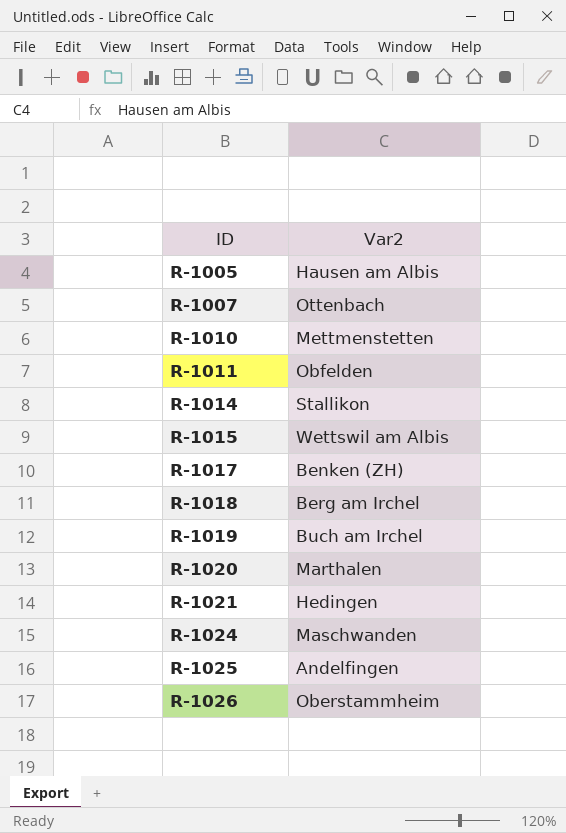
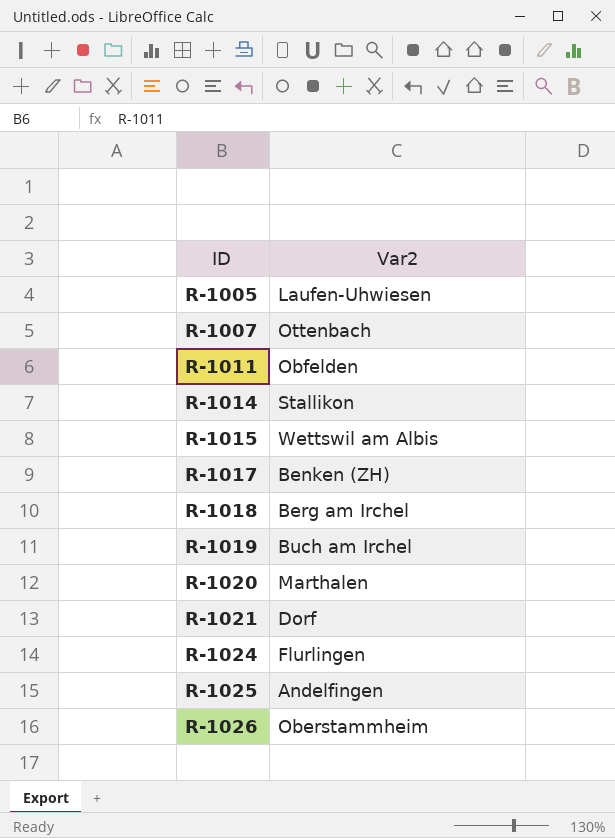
row R-1010: Mettmenstetten -> none
R-1005 | Var2: Hausen am Albis -> Laufen-Uhwiesen
R-1021 | Var2: Hedingen -> Dorf
R-1024 | Var2: Maschwanden -> Flurlingen

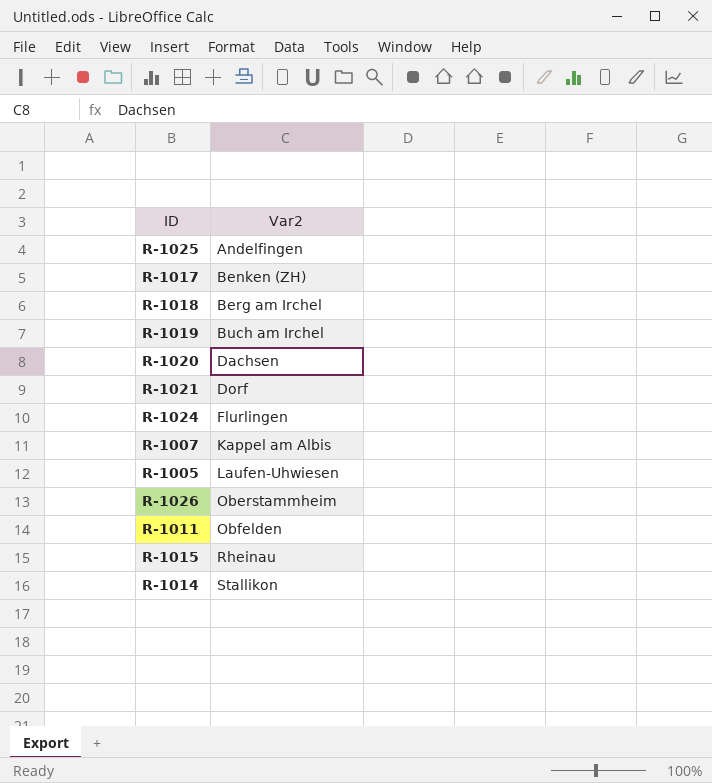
row order: ID ascending -> Var2 ascending
R-1020 | Var2: Marthalen -> Dachsen
R-1007 | Var2: Ottenbach -> Kappel am Albis
R-1015 | Var2: Wettswil am Albis -> Rheinau

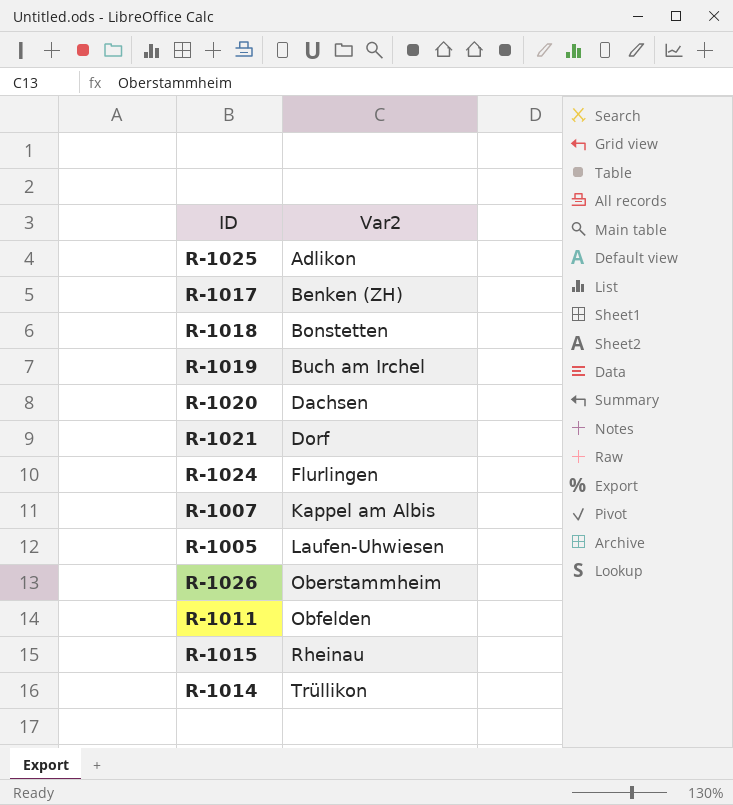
R-1025 | Var2: Andelfingen -> Adlikon
R-1018 | Var2: Berg am Irchel -> Bonstetten
R-1014 | Var2: Stallikon -> Trüllikon

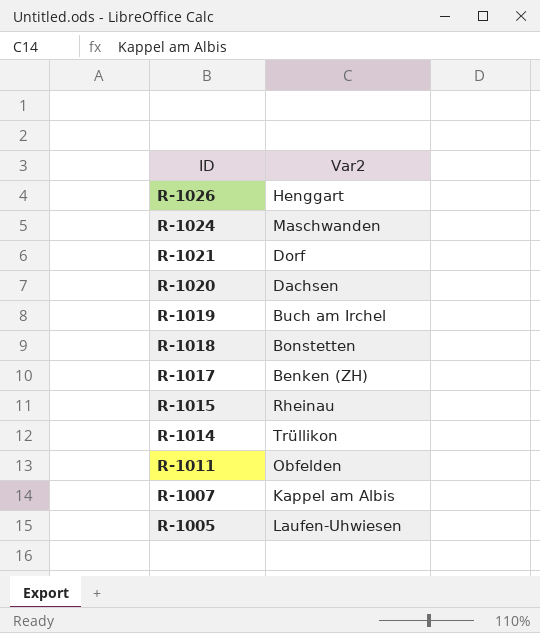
row order: Var2 ascending -> ID descending
row R-1025: Adlikon -> none
R-1026 | Var2: Oberstammheim -> Henggart
R-1024 | Var2: Flurlingen -> Maschwanden

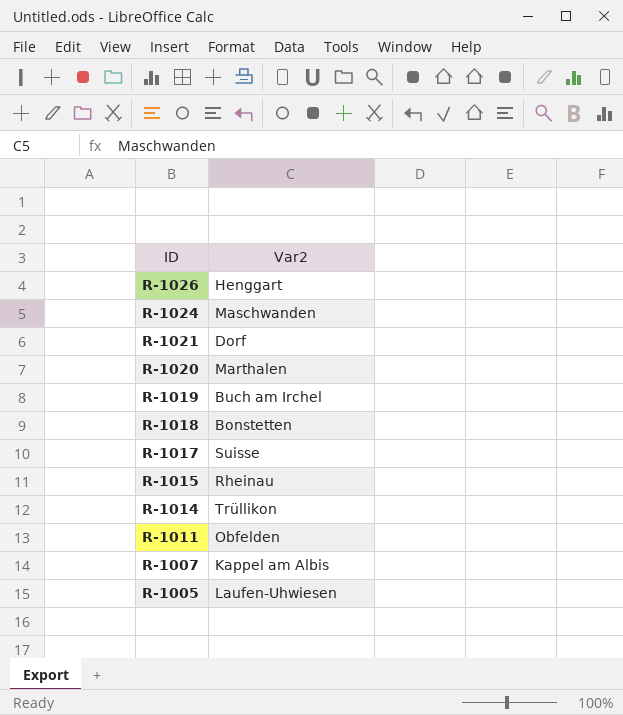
R-1020 | Var2: Dachsen -> Marthalen
R-1017 | Var2: Benken (ZH) -> Suisse

